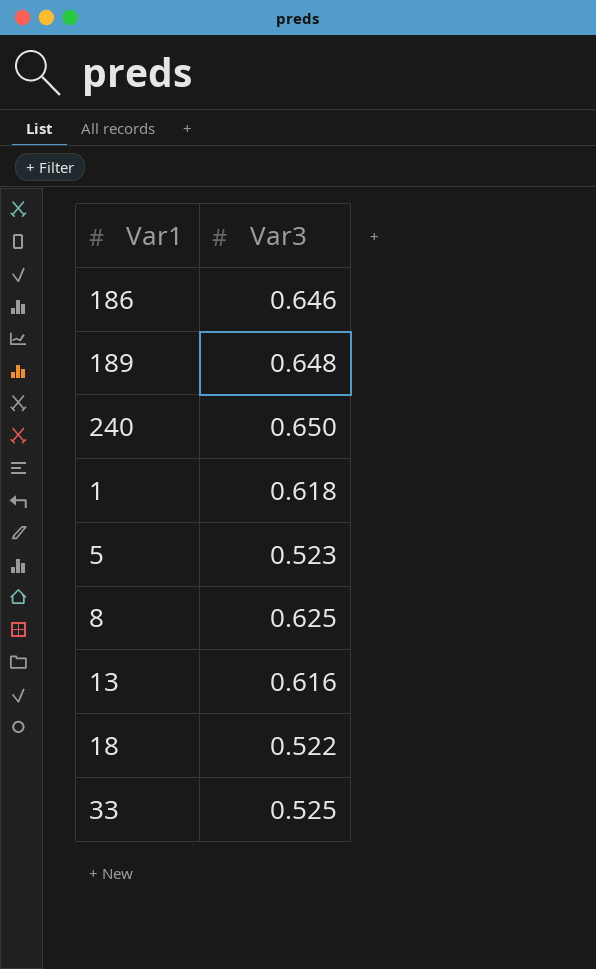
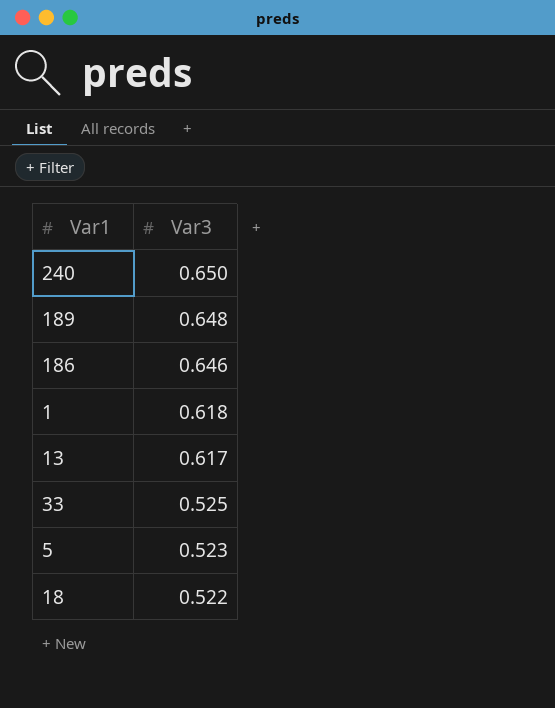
row order: none -> Var3 descending
row 8: 0.625 -> none
13 | Var3: 0.616 -> 0.617

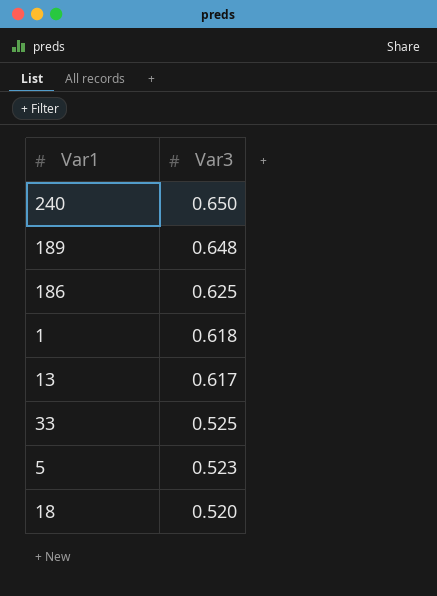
186 | Var3: 0.646 -> 0.625
18 | Var3: 0.522 -> 0.520

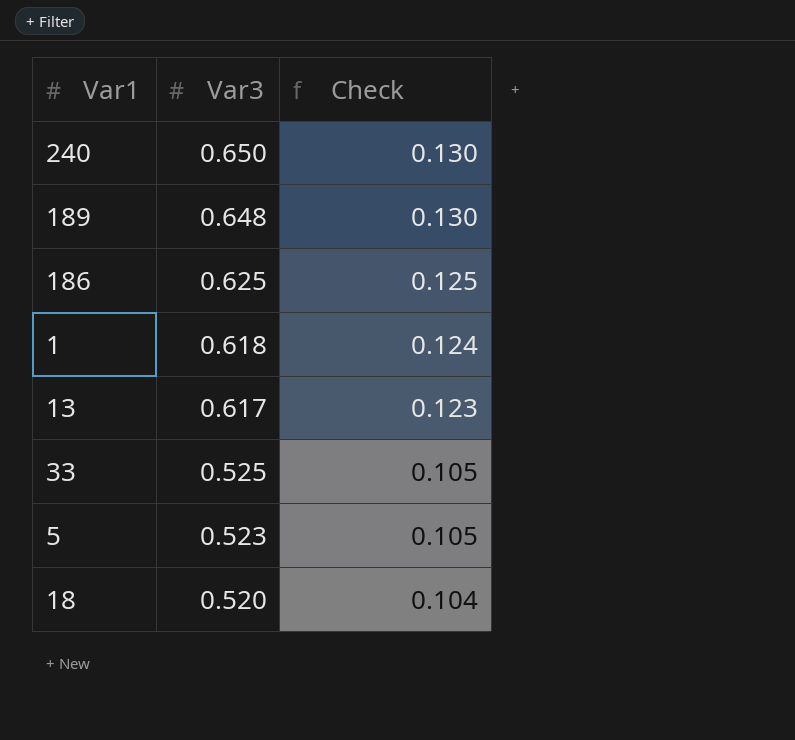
column Check | formula: none -> [Var3] * 0.2

